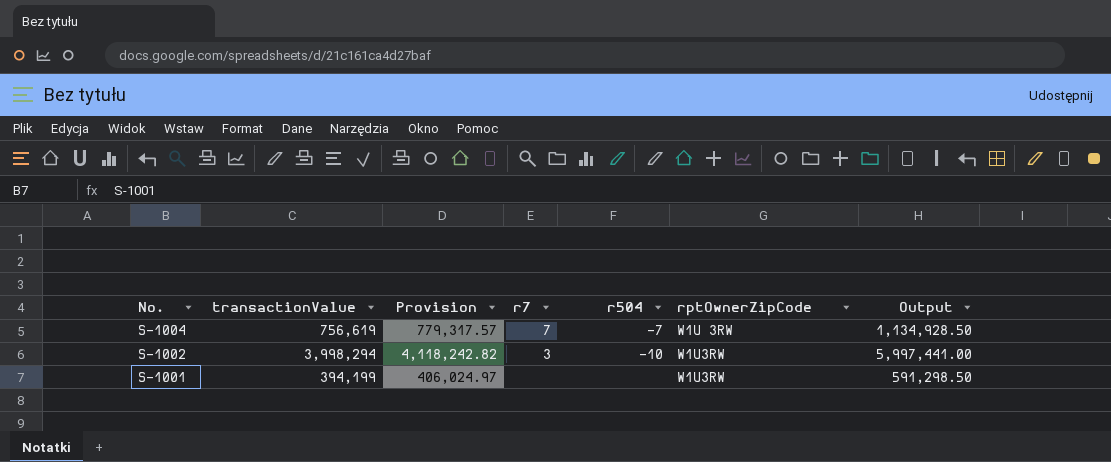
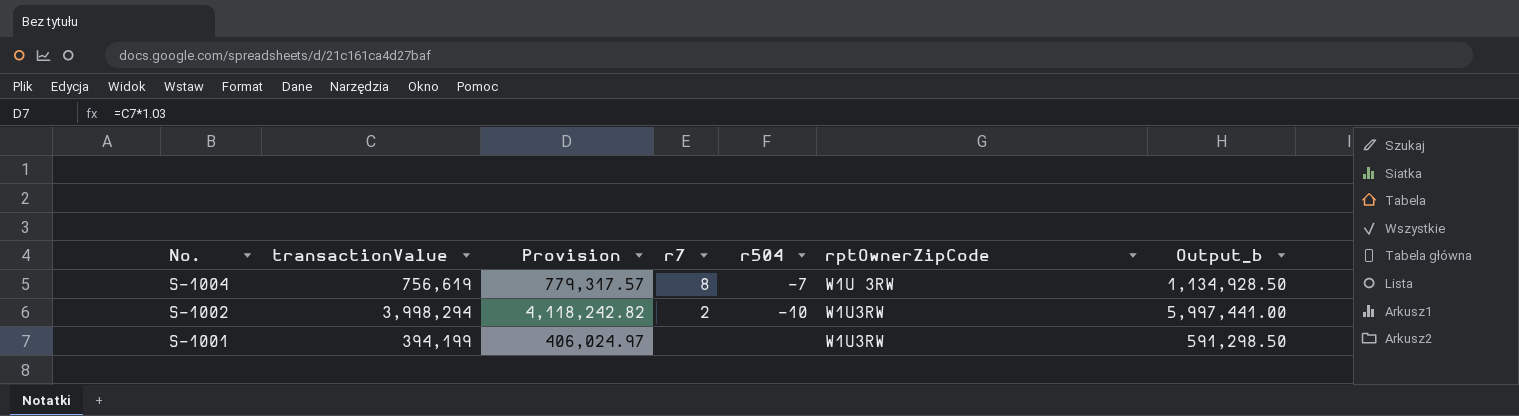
column name: Output -> Output_b
S-1004 | r7: 7 -> 8
S-1002 | r7: 3 -> 2

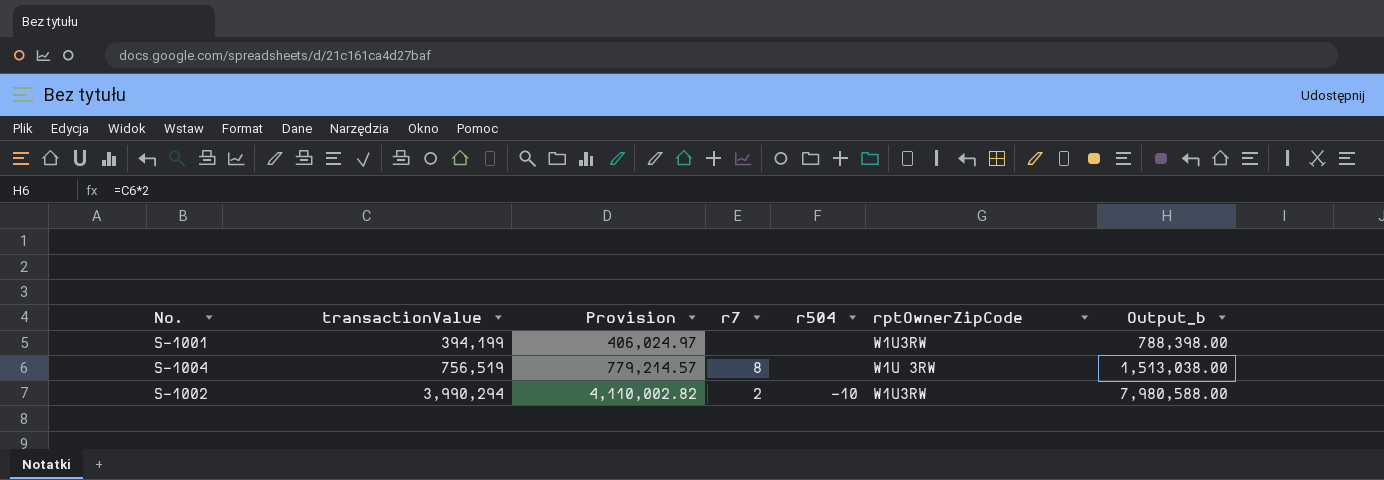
row order: No. descending -> transactionValue ascending
column Output_b | formula: [transactionValue] * 1.5 -> [transactionValue] * 2
S-1004 | transactionValue: 756,619 -> 756,519
S-1004 | Provision: 779,317.57 -> 779,214.57
S-1004 | r504: -7 -> none
S-1002 | transactionValue: 3,998,294 -> 3,990,294
S-1002 | Provision: 4,118,242.82 -> 4,110,002.82

